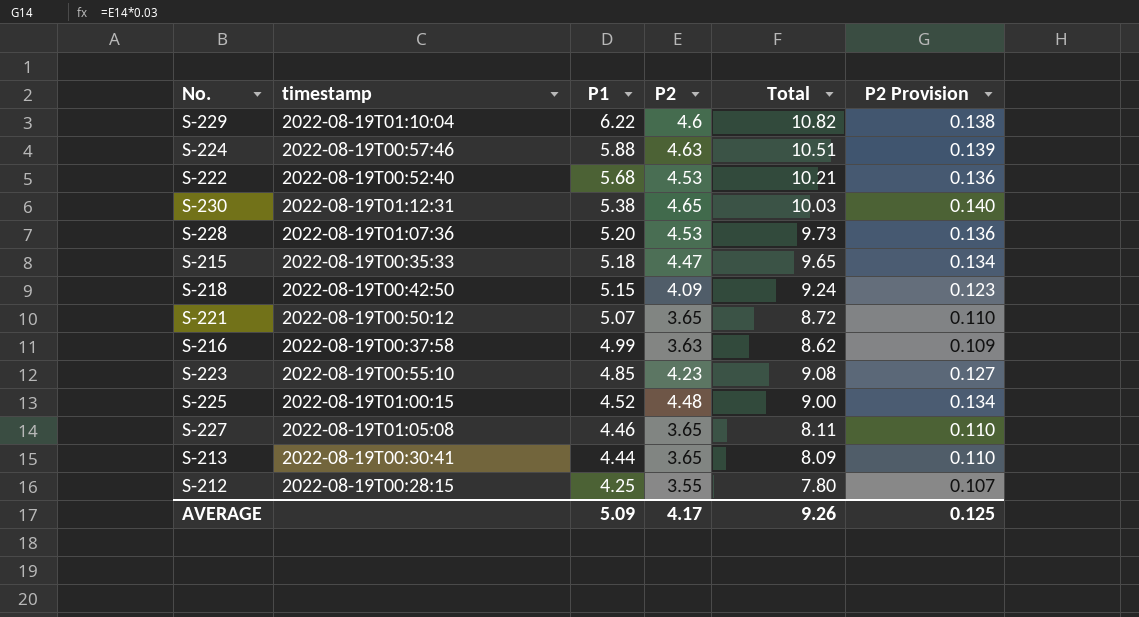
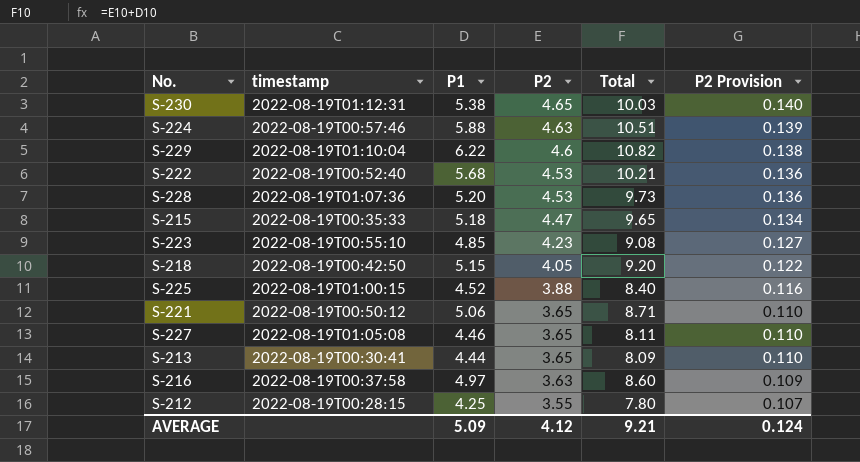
row order: P1 descending -> P2 descending
S-218 | P2: 4.09 -> 4.05
S-218 | Total: 9.24 -> 9.20
S-218 | P2 Provision: 0.123 -> 0.122
S-225 | P2: 4.48 -> 3.88
S-225 | Total: 9.00 -> 8.40
S-225 | P2 Provision: 0.134 -> 0.116
S-221 | P1: 5.07 -> 5.06
S-221 | Total: 8.72 -> 8.71
S-216 | P1: 4.99 -> 4.97
S-216 | Total: 8.62 -> 8.60
AVERAGE | P2: 4.17 -> 4.12
AVERAGE | Total: 9.26 -> 9.21
AVERAGE | P2 Provision: 0.125 -> 0.124

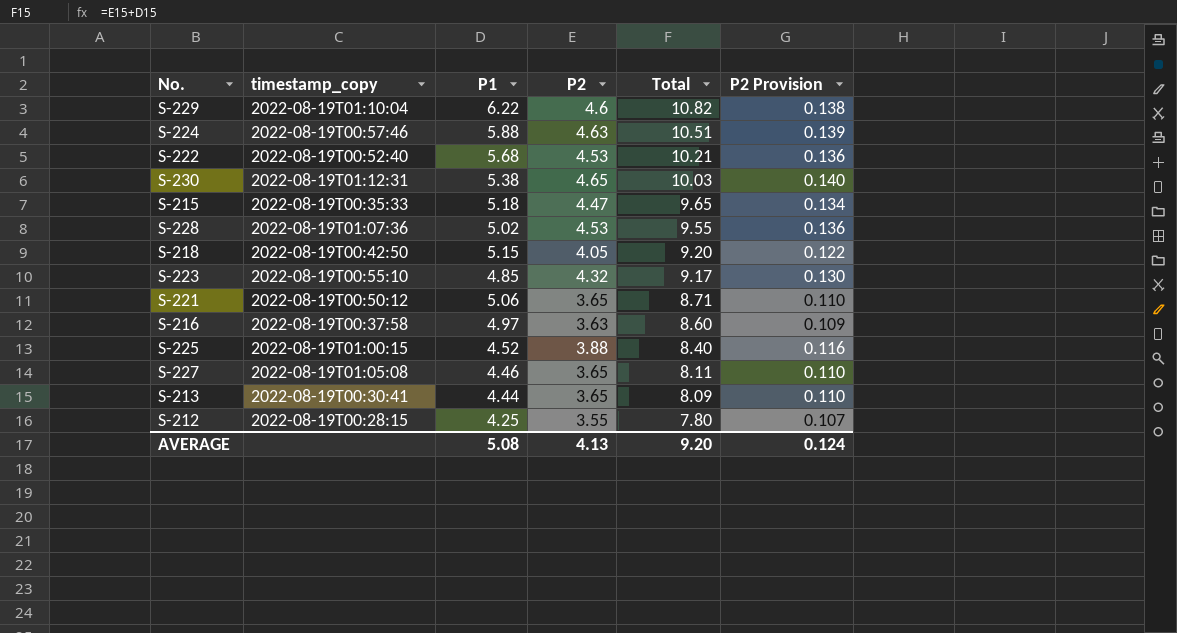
row order: P2 descending -> Total descending
column name: timestamp -> timestamp_copy
S-228 | P1: 5.20 -> 5.02
S-228 | Total: 9.73 -> 9.55
S-223 | P2: 4.23 -> 4.32
S-223 | Total: 9.08 -> 9.17
S-223 | P2 Provision: 0.127 -> 0.130
AVERAGE | P1: 5.09 -> 5.08
AVERAGE | P2: 4.12 -> 4.13
AVERAGE | Total: 9.21 -> 9.20

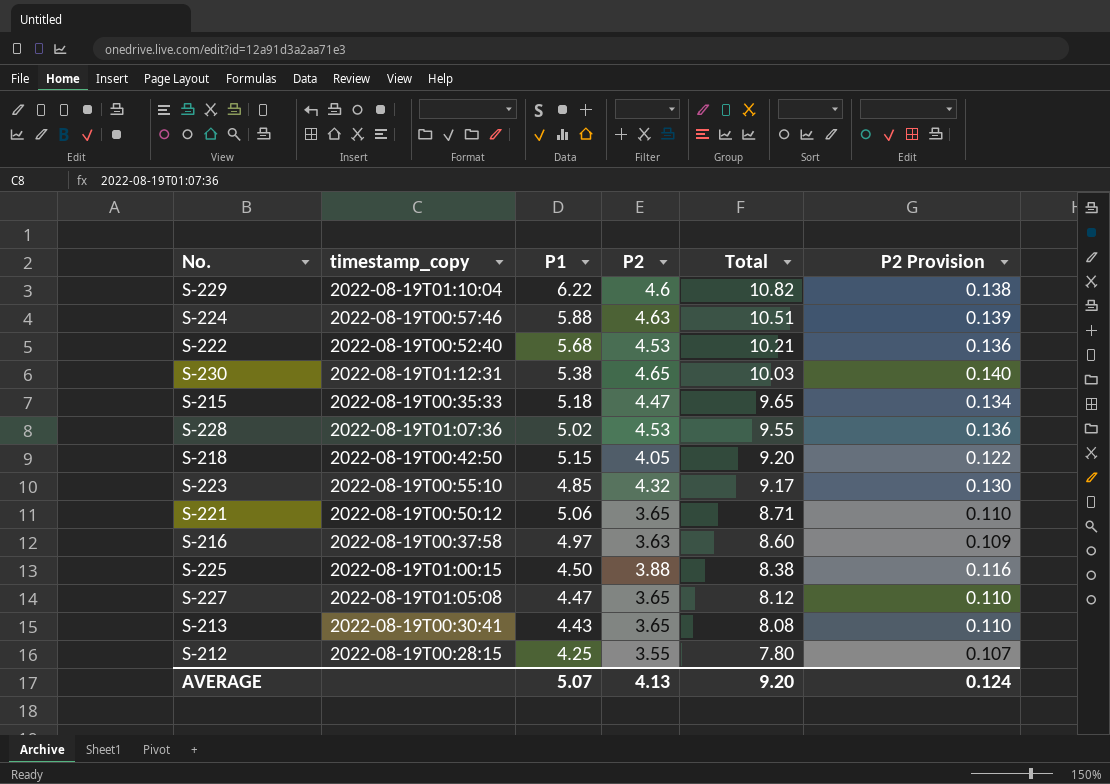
S-225 | P1: 4.52 -> 4.50
S-225 | Total: 8.40 -> 8.38
S-227 | P1: 4.46 -> 4.47
S-227 | Total: 8.11 -> 8.12
S-213 | P1: 4.44 -> 4.43
S-213 | Total: 8.09 -> 8.08
AVERAGE | P1: 5.08 -> 5.07

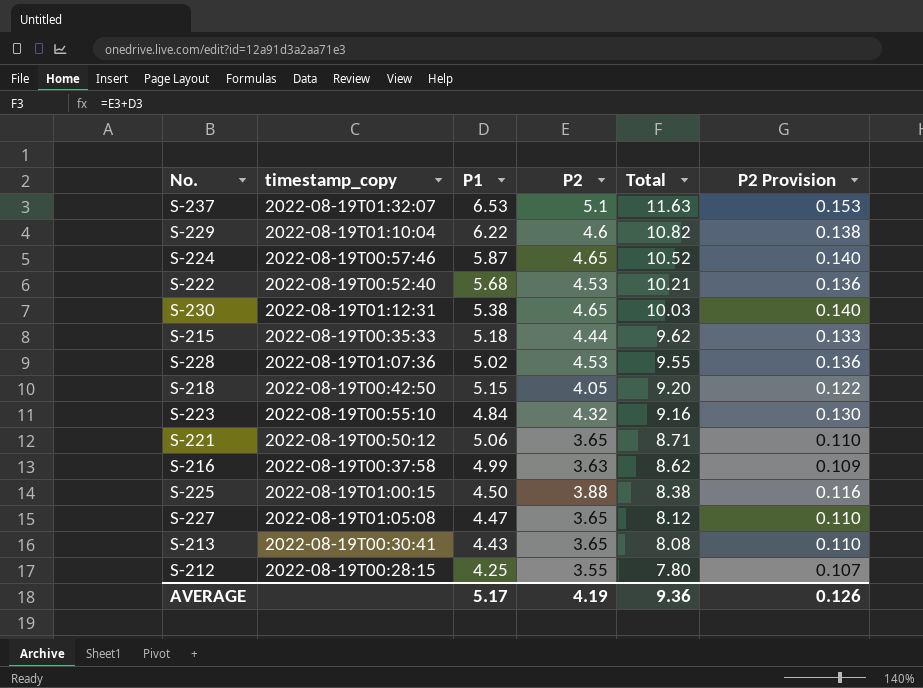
row S-237: none -> 2022-08-19T01:32:07 | 6.53 | 5.1 | 11.63 | 0.153
S-224 | P1: 5.88 -> 5.87
S-224 | P2: 4.63 -> 4.65
S-224 | Total: 10.51 -> 10.52
S-224 | P2 Provision: 0.139 -> 0.140
S-215 | P2: 4.47 -> 4.44
S-215 | Total: 9.65 -> 9.62
S-215 | P2 Provision: 0.134 -> 0.133
S-223 | P1: 4.85 -> 4.84
S-223 | Total: 9.17 -> 9.16
S-216 | P1: 4.97 -> 4.99
S-216 | Total: 8.60 -> 8.62
AVERAGE | P1: 5.07 -> 5.17
AVERAGE | P2: 4.13 -> 4.19
AVERAGE | Total: 9.20 -> 9.36
AVERAGE | P2 Provision: 0.124 -> 0.126

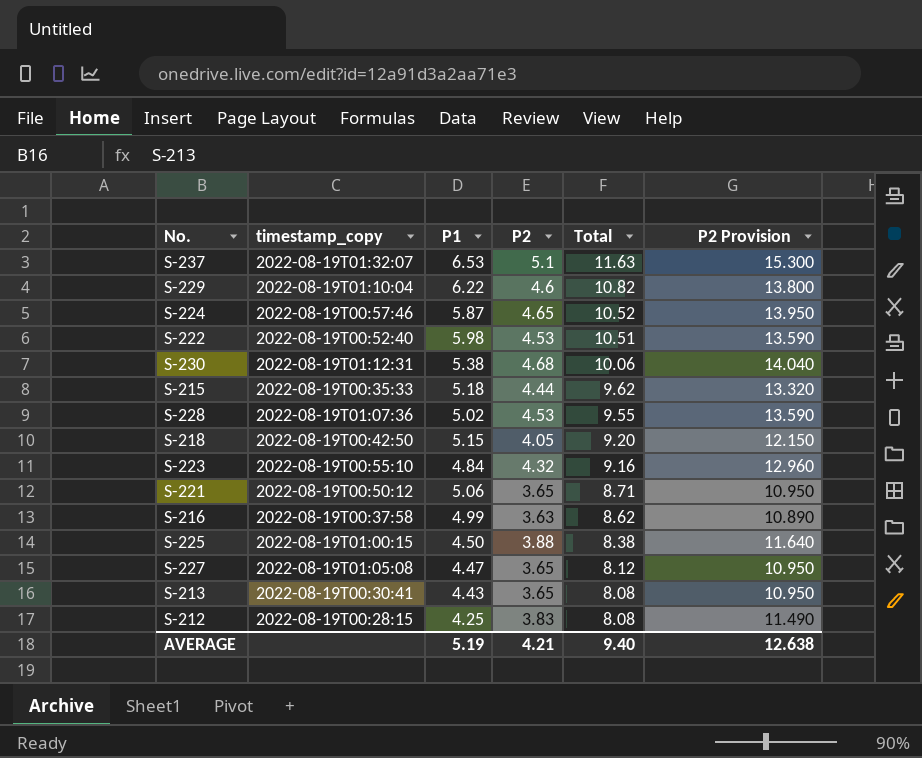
column P2 Provision | formula: [P2] * 0.03 -> [P2] * 3
S-222 | P1: 5.68 -> 5.98
S-222 | Total: 10.21 -> 10.51
S-230 | P2: 4.65 -> 4.68
S-230 | Total: 10.03 -> 10.06
S-212 | P2: 3.55 -> 3.83
S-212 | Total: 7.80 -> 8.08
AVERAGE | P1: 5.17 -> 5.19
AVERAGE | P2: 4.19 -> 4.21
AVERAGE | Total: 9.36 -> 9.40
AVERAGE | P2 Provision: 0.126 -> 12.638

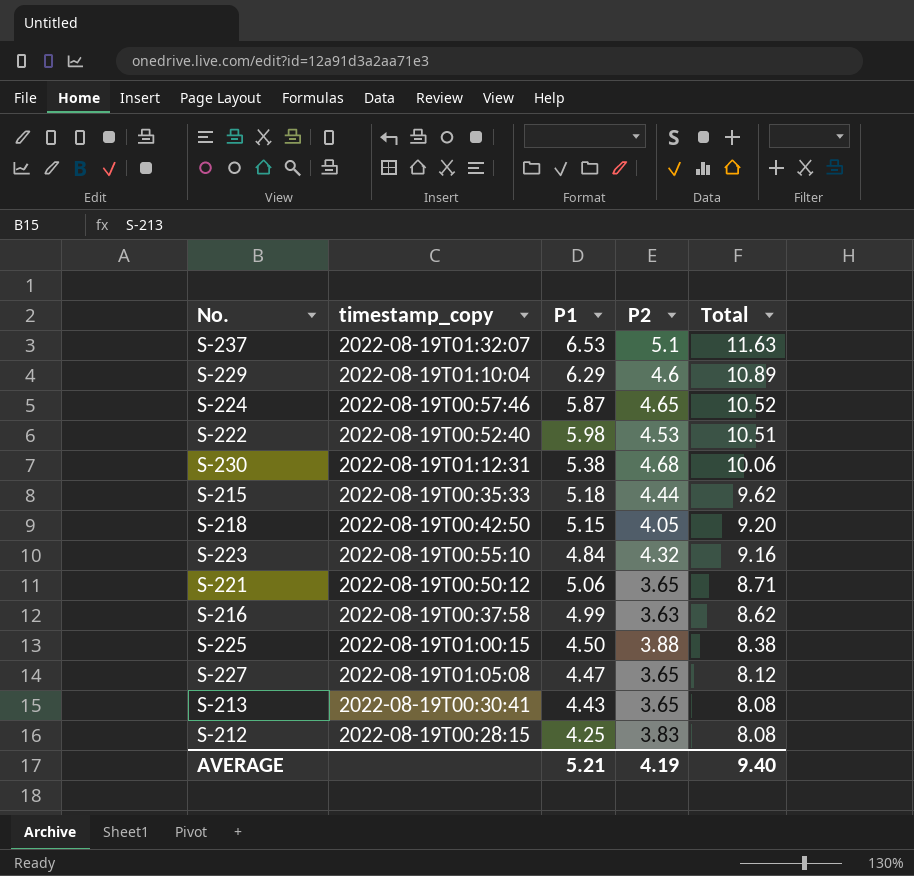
column P2 Provision | formula: [P2] * 3 -> none
row S-228: 2022-08-19T01:07:36 | 5.02 | 4.53 | 9.55 | 13.590 -> none
S-229 | P1: 6.22 -> 6.29
S-229 | Total: 10.82 -> 10.89
AVERAGE | P1: 5.19 -> 5.21
AVERAGE | P2: 4.21 -> 4.19

